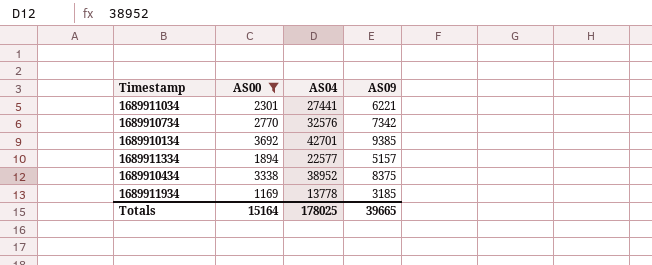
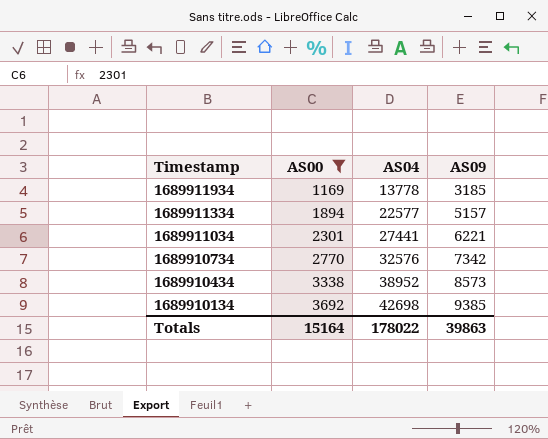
row order: none -> Timestamp descending
1689910434 | AS09: 8375 -> 8573
1689910134 | AS04: 42701 -> 42698
Totals | AS04: 178025 -> 178022
Totals | AS09: 39665 -> 39863

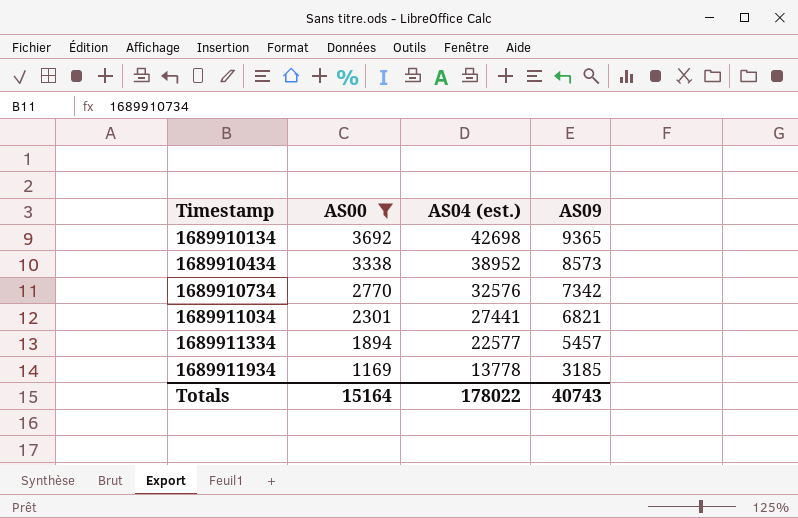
row order: Timestamp descending -> Timestamp ascending
column name: AS04 -> AS04 (est.)
1689910134 | AS09: 9385 -> 9365
1689911034 | AS09: 6221 -> 6821
1689911334 | AS09: 5157 -> 5457
Totals | AS09: 39863 -> 40743

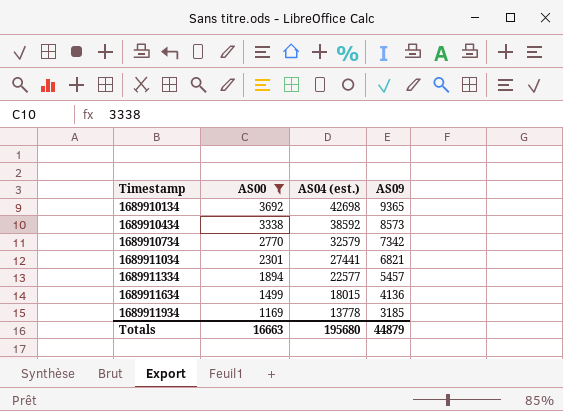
1689910434 | AS04 (est.): 38952 -> 38592
1689910734 | AS04 (est.): 32576 -> 32579
row 1689911634: none -> 1499 | 18015 | 4136
Totals | AS00: 15164 -> 16663
Totals | AS04 (est.): 178022 -> 195680
Totals | AS09: 40743 -> 44879

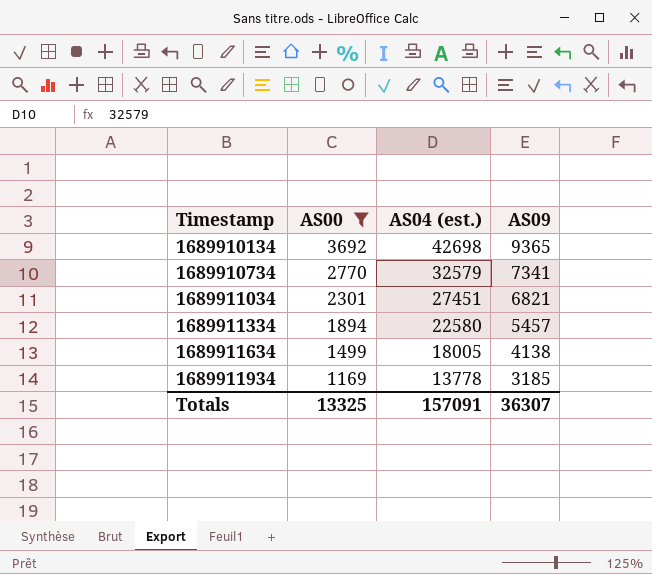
row 1689910434: 3338 | 38592 | 8573 -> none
1689910734 | AS09: 7342 -> 7341
1689911034 | AS04 (est.): 27441 -> 27451
1689911334 | AS04 (est.): 22577 -> 22580
1689911634 | AS04 (est.): 18015 -> 18005
1689911634 | AS09: 4136 -> 4138
Totals | AS00: 16663 -> 13325
Totals | AS04 (est.): 195680 -> 157091
Totals | AS09: 44879 -> 36307

